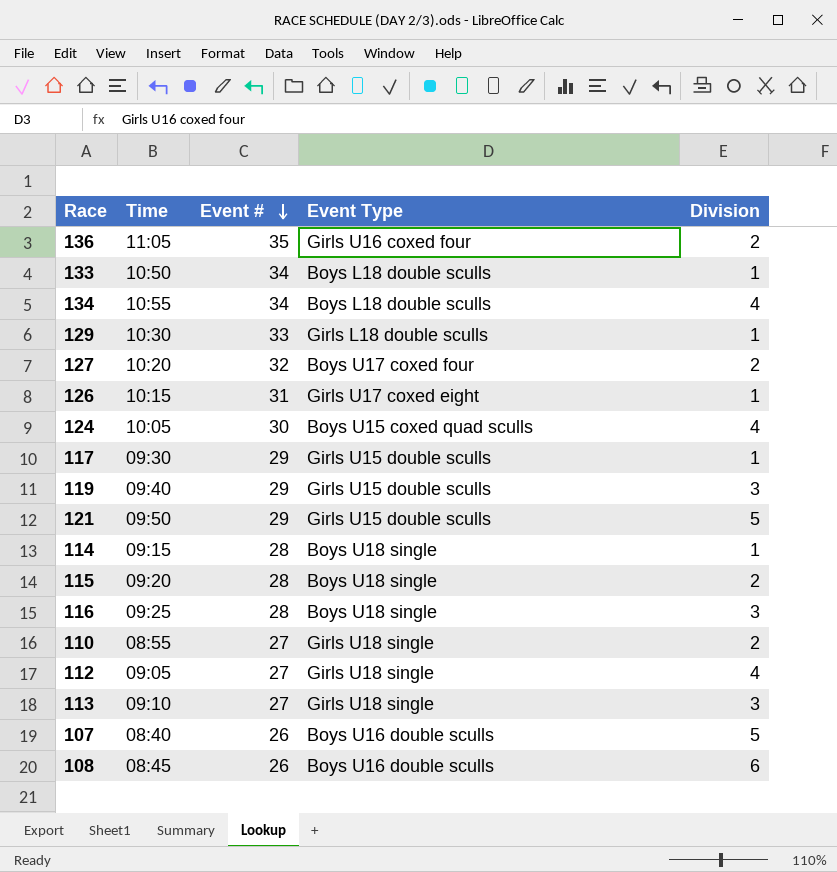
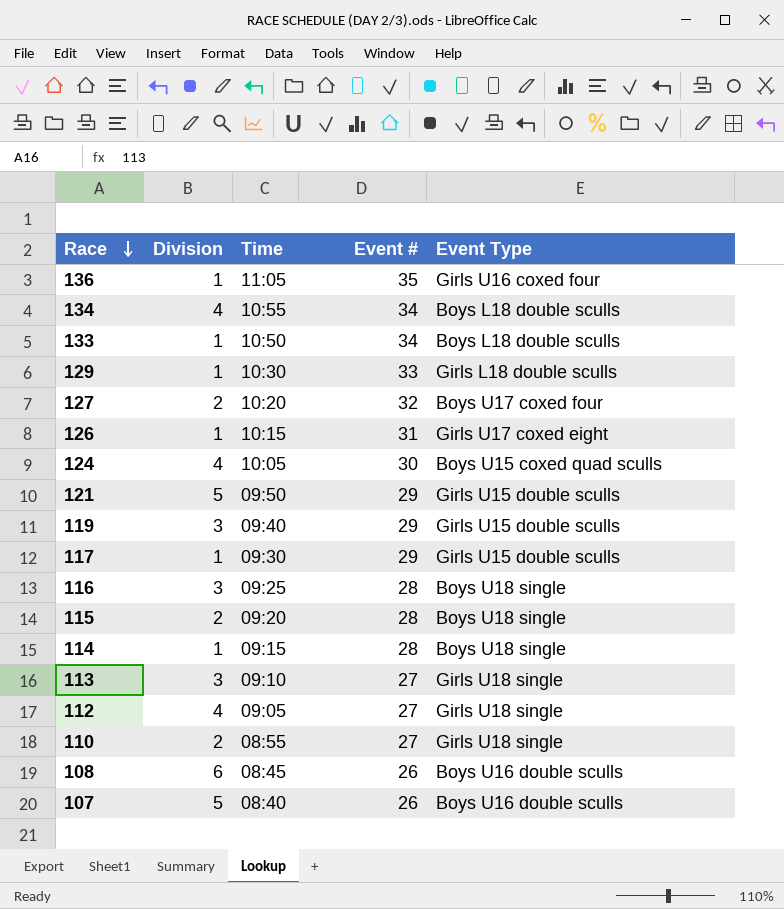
row order: Event # descending -> Race descending
column Division | position: 5 -> 2
136 | Division: 2 -> 1

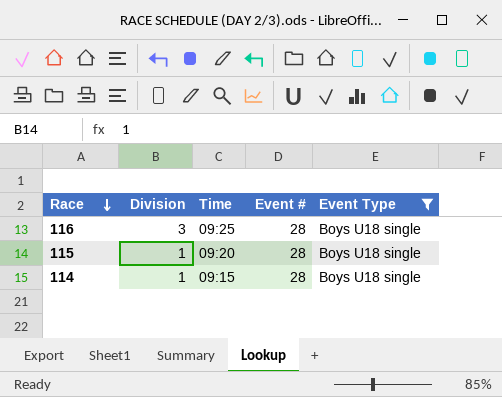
filter: none -> Event Type = Boys U18 single
115 | Division: 2 -> 1

